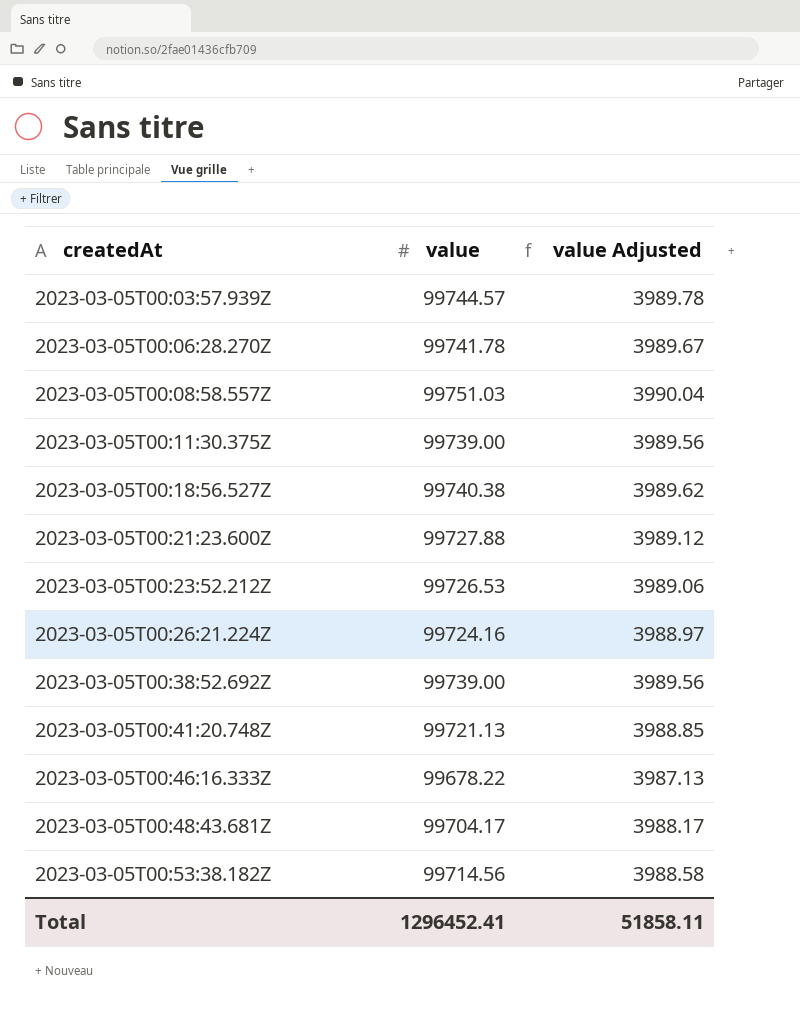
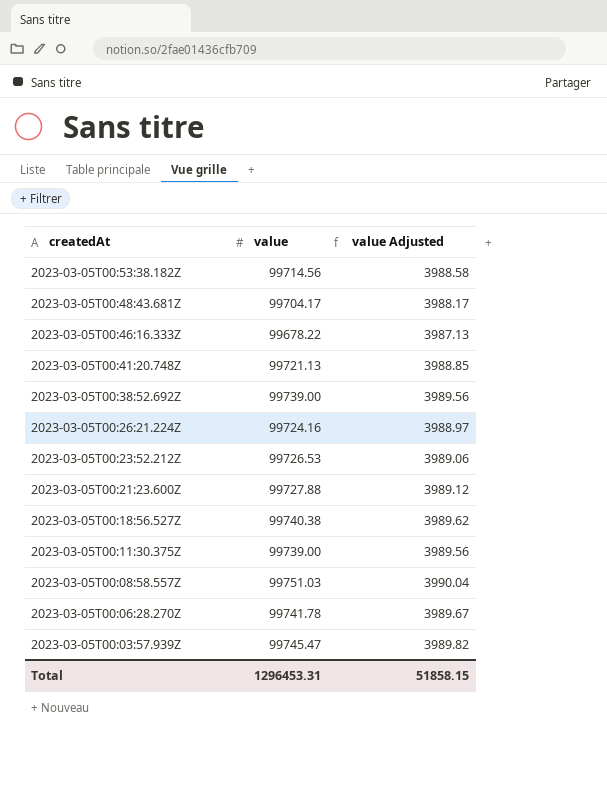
row order: createdAt ascending -> createdAt descending
2023-03-05T00:03:57.939Z | value: 99744.57 -> 99745.47
2023-03-05T00:03:57.939Z | value Adjusted: 3989.78 -> 3989.82
Total | value: 1296452.41 -> 1296453.31
Total | value Adjusted: 51858.11 -> 51858.15

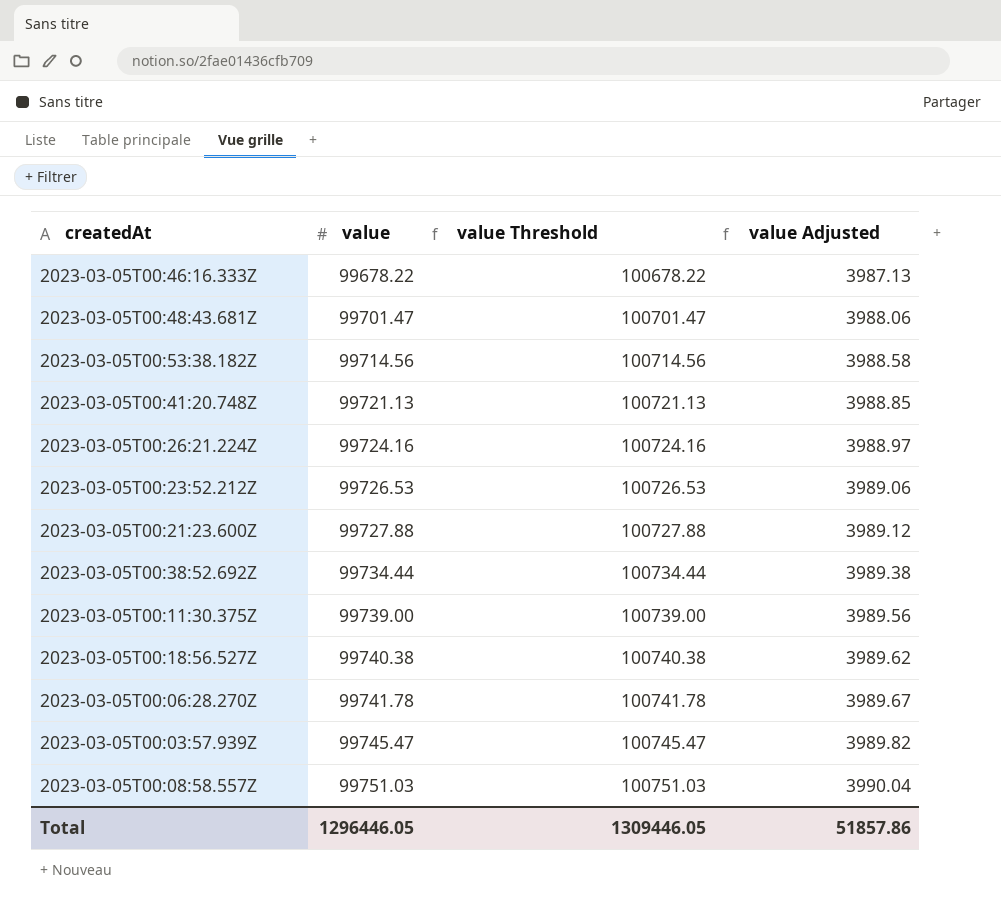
row order: createdAt descending -> value ascending
column value Threshold | formula: none -> [value] + 1000
2023-03-05T00:48:43.681Z | value: 99704.17 -> 99701.47
2023-03-05T00:48:43.681Z | value Adjusted: 3988.17 -> 3988.06
2023-03-05T00:38:52.692Z | value: 99739.00 -> 99734.44
2023-03-05T00:38:52.692Z | value Adjusted: 3989.56 -> 3989.38
Total | value: 1296453.31 -> 1296446.05
Total | value Adjusted: 51858.15 -> 51857.86

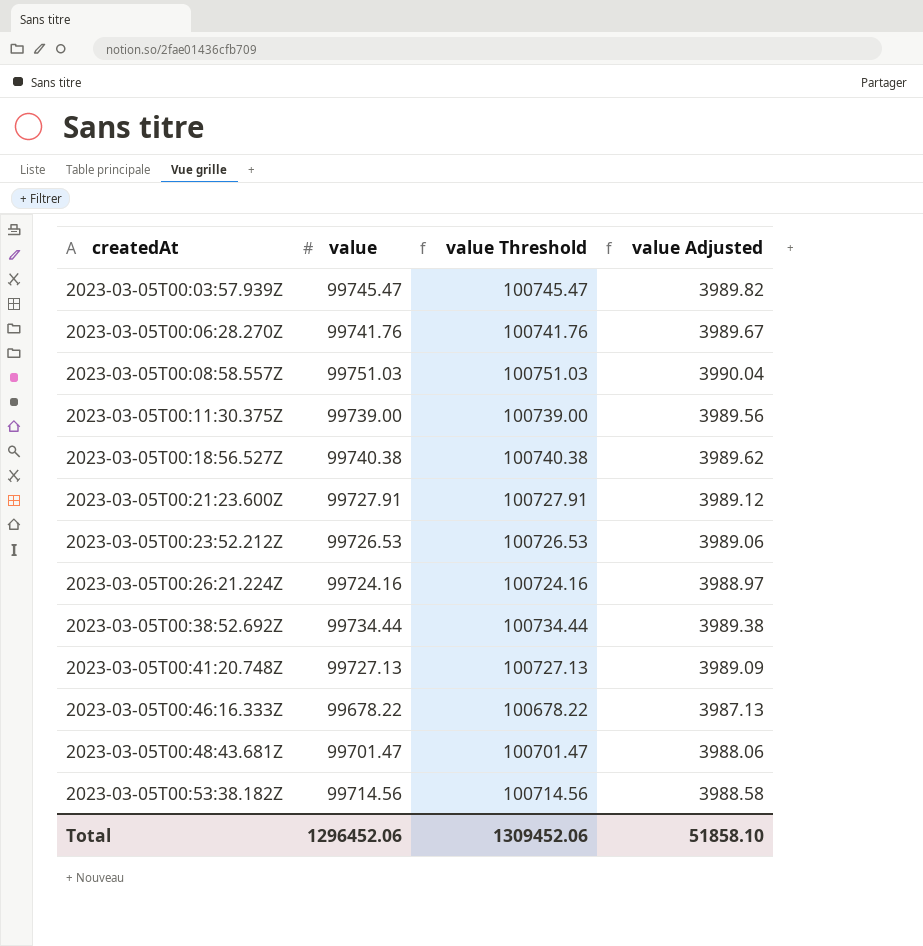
row order: value ascending -> createdAt ascending
2023-03-05T00:06:28.270Z | value: 99741.78 -> 99741.76
2023-03-05T00:06:28.270Z | value Threshold: 100741.78 -> 100741.76
2023-03-05T00:21:23.600Z | value: 99727.88 -> 99727.91
2023-03-05T00:21:23.600Z | value Threshold: 100727.88 -> 100727.91
2023-03-05T00:41:20.748Z | value: 99721.13 -> 99727.13
2023-03-05T00:41:20.748Z | value Threshold: 100721.13 -> 100727.13
2023-03-05T00:41:20.748Z | value Adjusted: 3988.85 -> 3989.09
Total | value: 1296446.05 -> 1296452.06
Total | value Threshold: 1309446.05 -> 1309452.06
Total | value Adjusted: 51857.86 -> 51858.10

